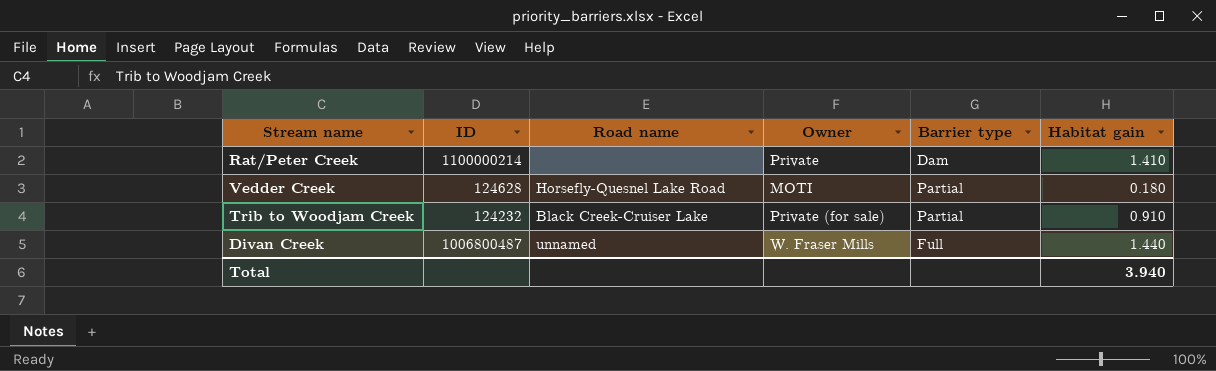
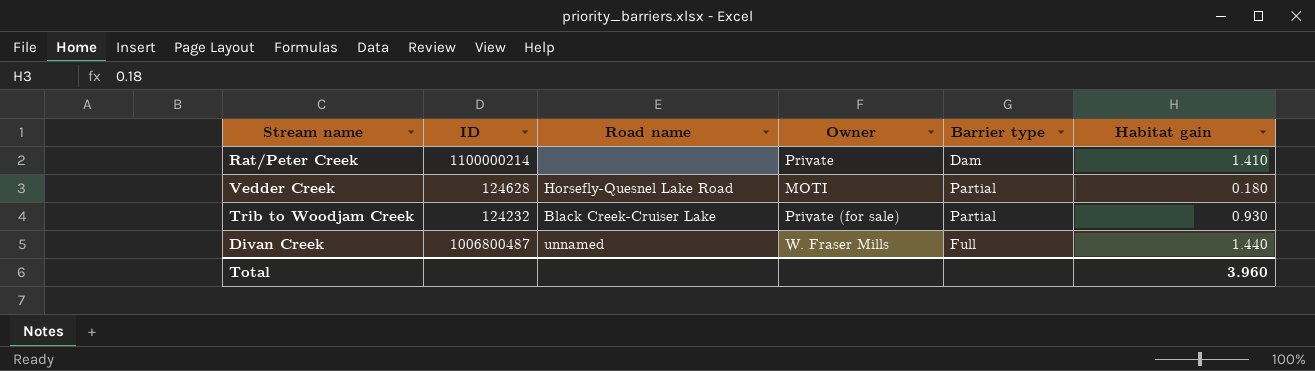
Trib to Woodjam Creek | Habitat gain: 0.910 -> 0.930
Total | Habitat gain: 3.940 -> 3.960

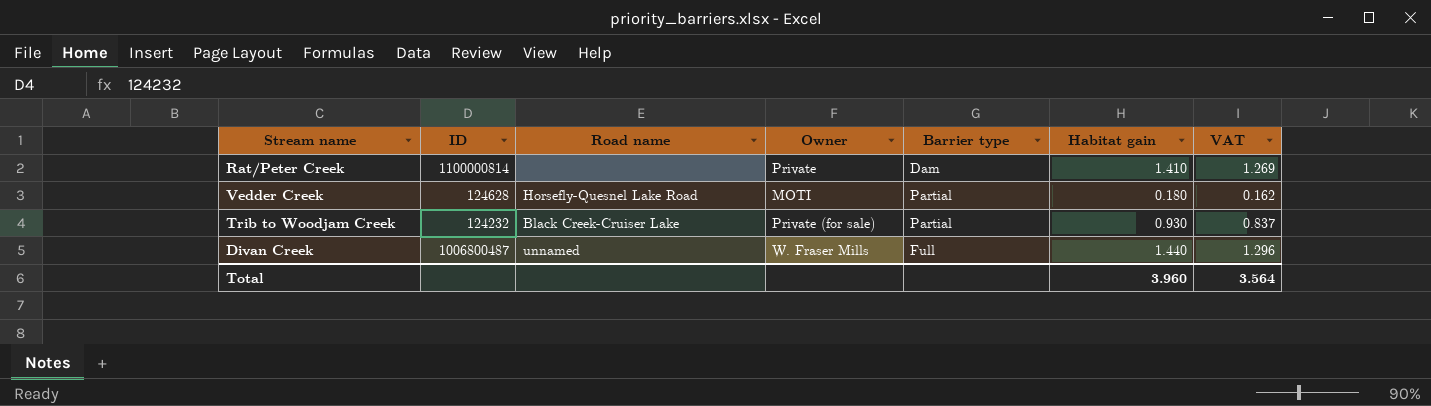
column VAT | formula: none -> [Habitat gain] * 0.9
Rat/Peter Creek | ID: 1100000214 -> 1100000814

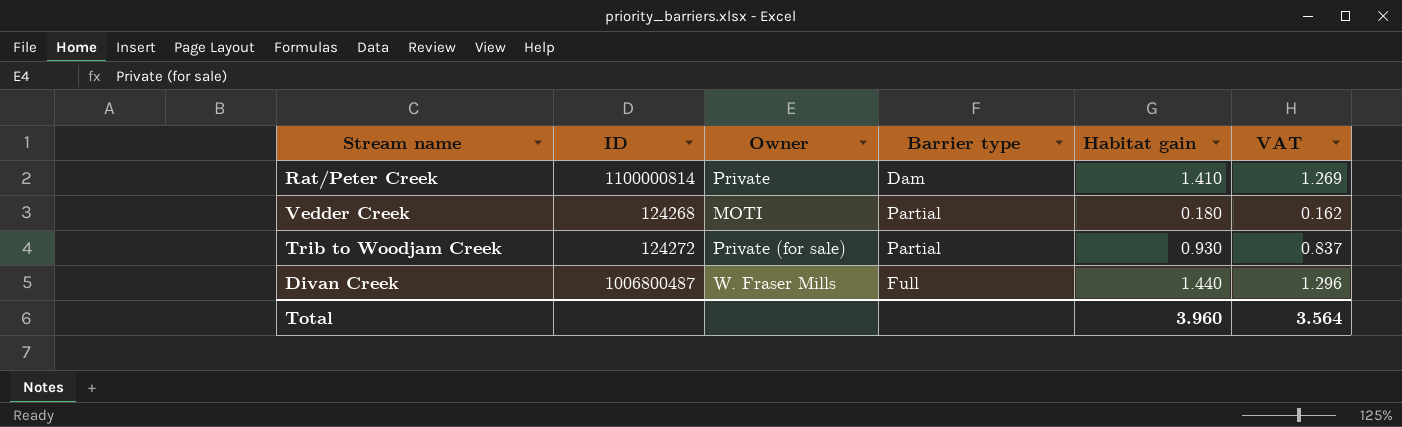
column Road name | position: 3 -> none
Vedder Creek | ID: 124628 -> 124268
Trib to Woodjam Creek | ID: 124232 -> 124272

